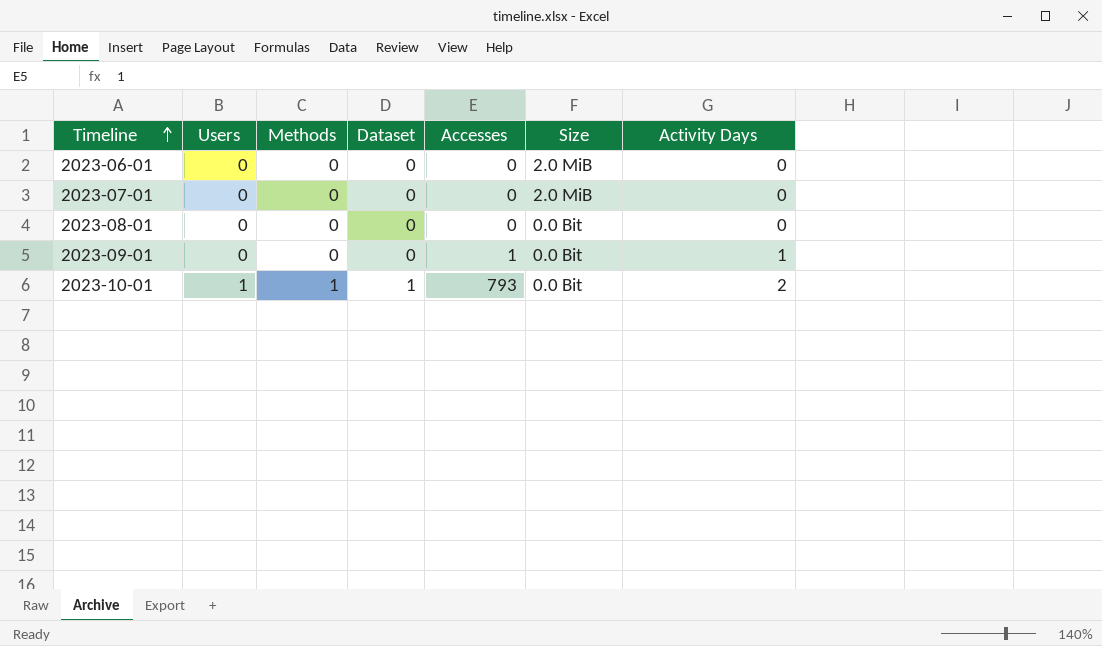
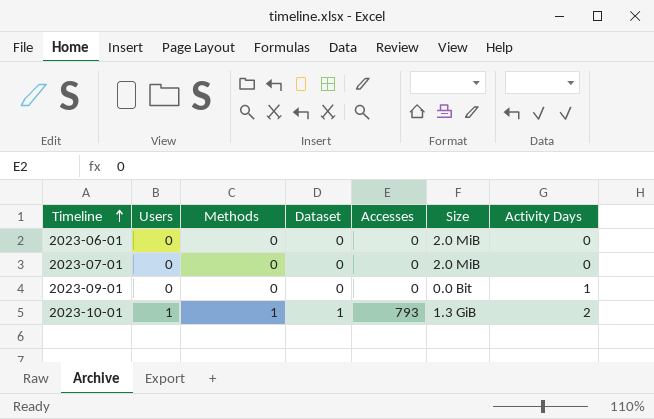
row 2023-08-01: 0 | 0 | 0 | 0 | 0.0 Bit | 0 -> none
2023-09-01 | Accesses: 1 -> 0
2023-10-01 | Size: 0.0 Bit -> 1.3 GiB

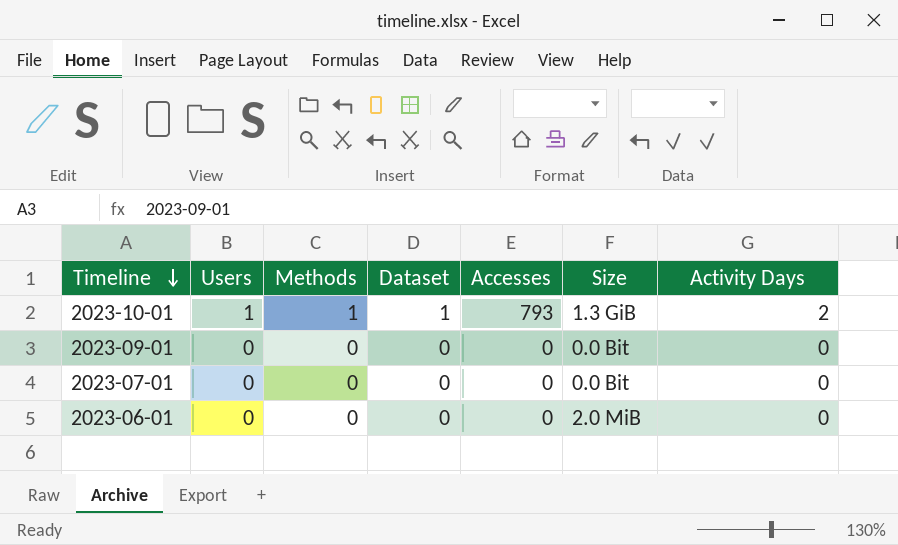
row order: Timeline ascending -> Timeline descending
2023-09-01 | Activity Days: 1 -> 0
2023-07-01 | Size: 2.0 MiB -> 0.0 Bit

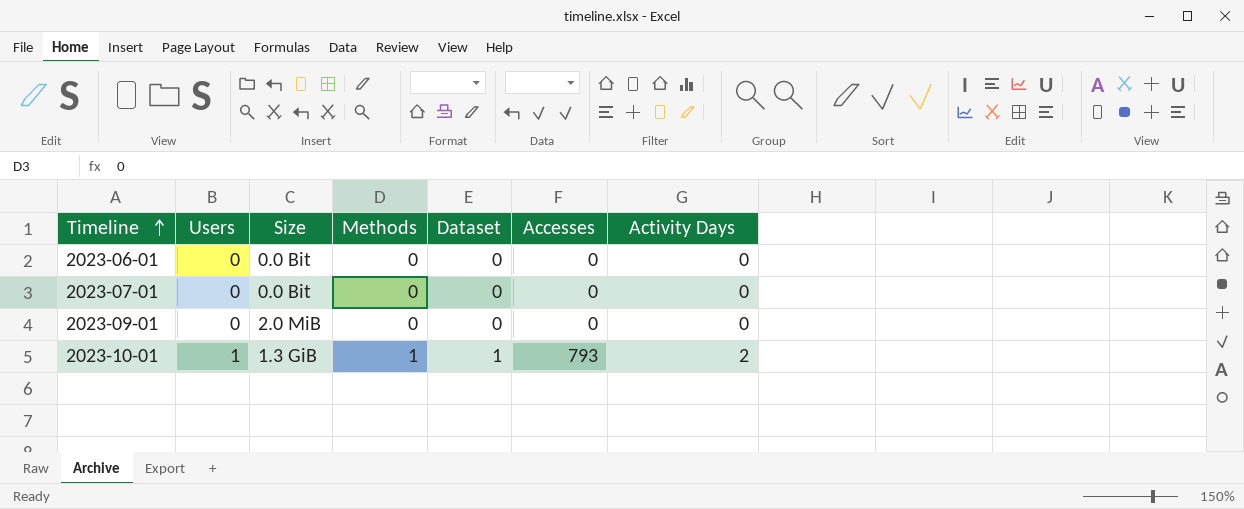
row order: Timeline descending -> Timeline ascending
column Size | position: 6 -> 3
2023-06-01 | Size: 2.0 MiB -> 0.0 Bit
2023-09-01 | Size: 0.0 Bit -> 2.0 MiB

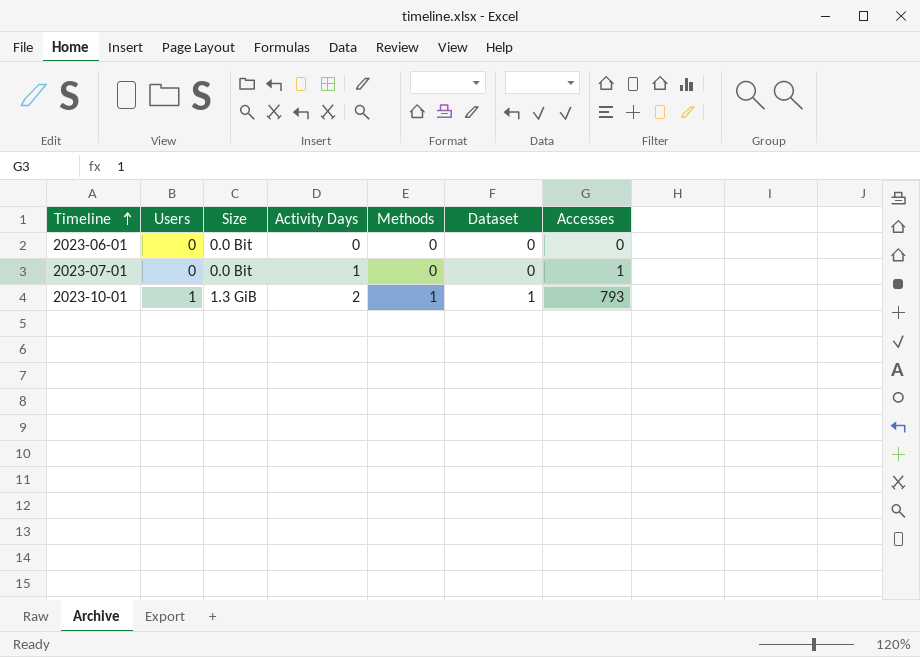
column Activity Days | position: 7 -> 4
row 2023-09-01: 0 | 2.0 MiB | 0 | 0 | 0 | 0 -> none
2023-07-01 | Activity Days: 0 -> 1
2023-07-01 | Accesses: 0 -> 1

